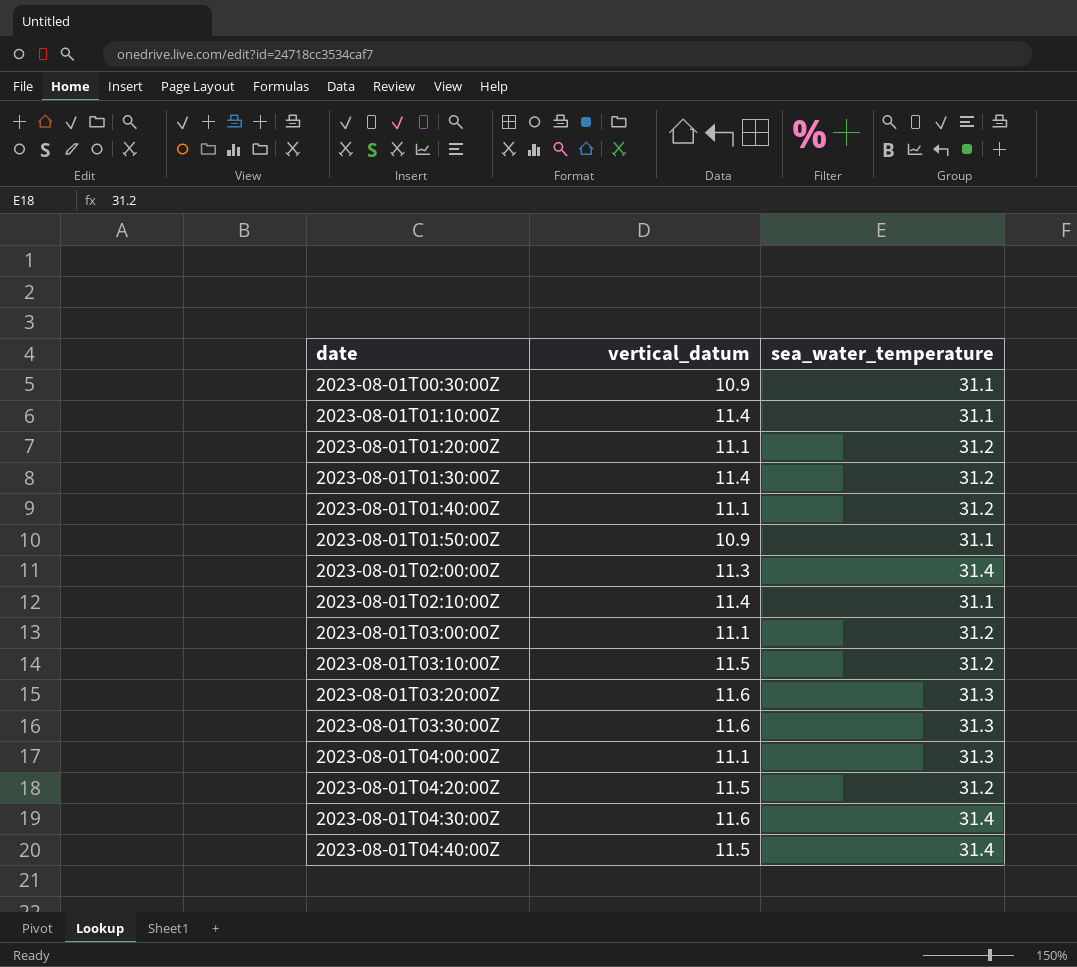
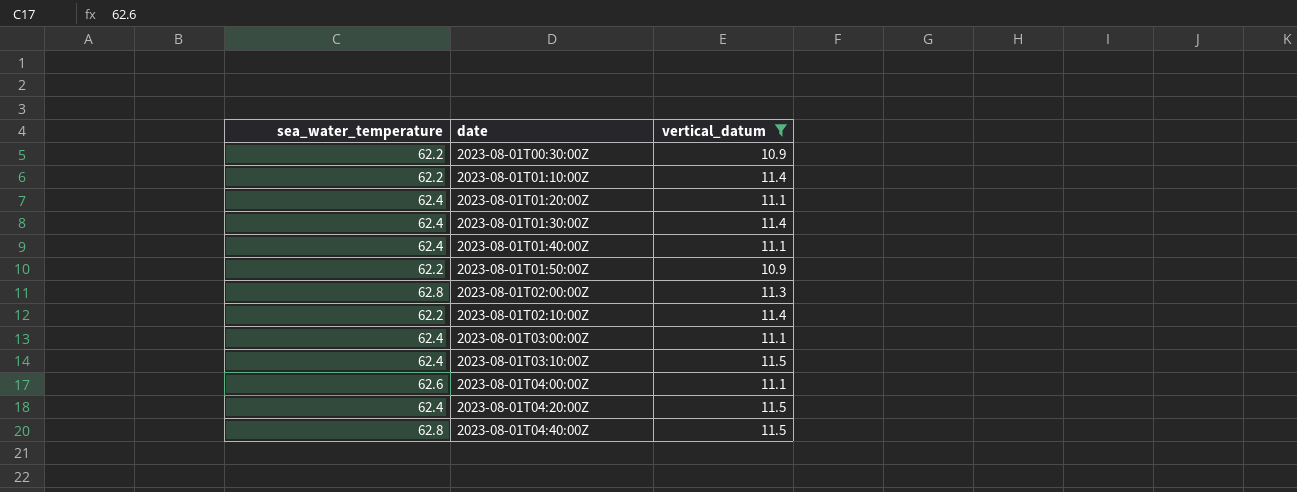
filter: none -> vertical_datum != 11.6
column sea_water_temperature | position: 3 -> 1
2023-08-01T00:30:00Z | sea_water_temperature: 31.1 -> 62.2
2023-08-01T01:10:00Z | sea_water_temperature: 31.1 -> 62.2
2023-08-01T01:20:00Z | sea_water_temperature: 31.2 -> 62.4
2023-08-01T01:30:00Z | sea_water_temperature: 31.2 -> 62.4
2023-08-01T01:40:00Z | sea_water_temperature: 31.2 -> 62.4
2023-08-01T01:50:00Z | sea_water_temperature: 31.1 -> 62.2
2023-08-01T02:00:00Z | sea_water_temperature: 31.4 -> 62.8
2023-08-01T02:10:00Z | sea_water_temperature: 31.1 -> 62.2
2023-08-01T03:00:00Z | sea_water_temperature: 31.2 -> 62.4
2023-08-01T03:10:00Z | sea_water_temperature: 31.2 -> 62.4
2023-08-01T04:00:00Z | sea_water_temperature: 31.3 -> 62.6
2023-08-01T04:20:00Z | sea_water_temperature: 31.2 -> 62.4
2023-08-01T04:40:00Z | sea_water_temperature: 31.4 -> 62.8

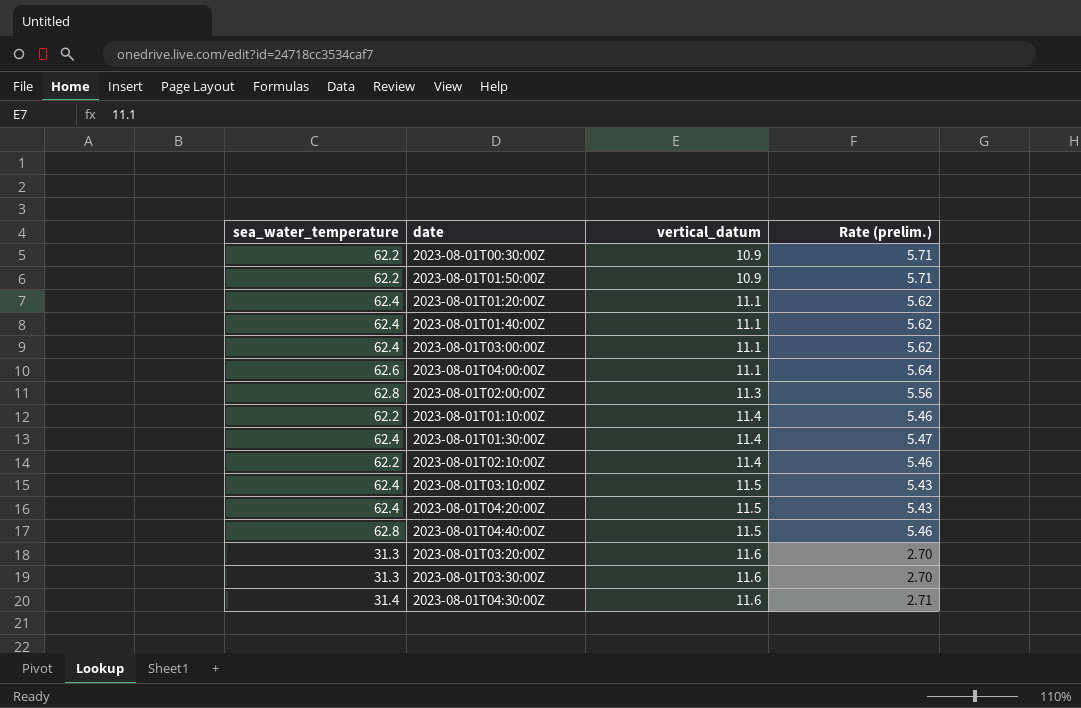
filter: vertical_datum != 11.6 -> none
row order: date ascending -> vertical_datum ascending
column Rate (prelim.) | formula: none -> [sea_water_temperature] / [vertical_datum]

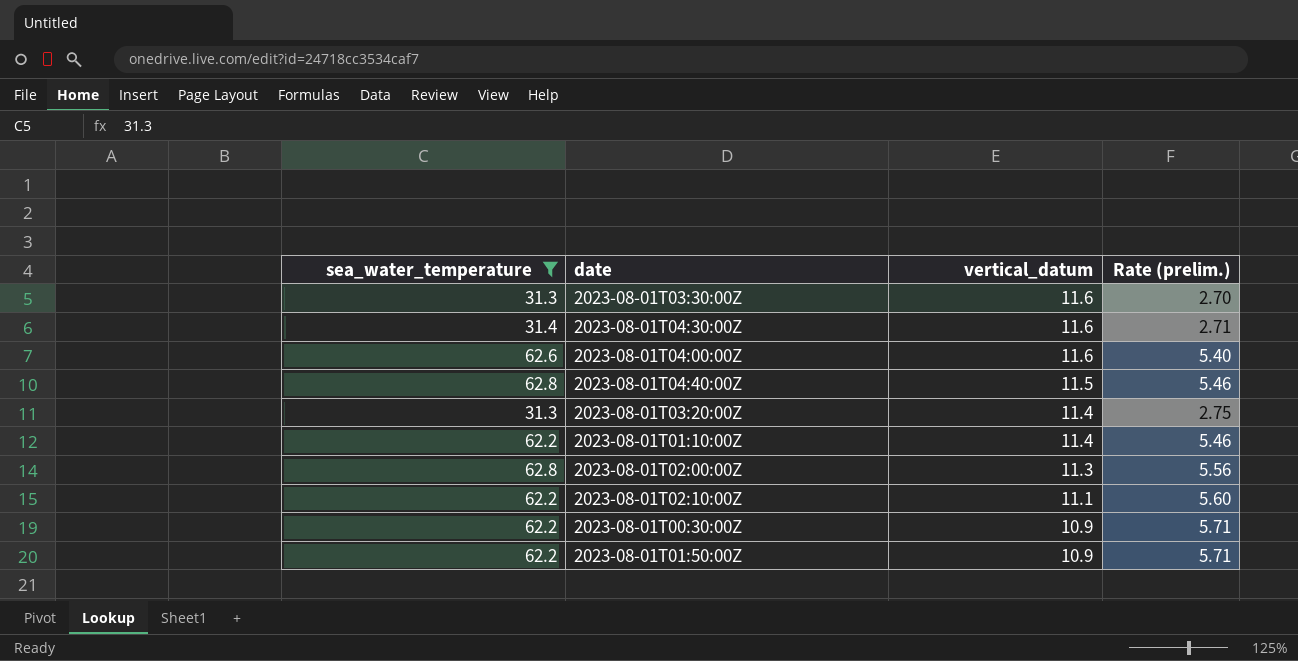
filter: none -> sea_water_temperature != 62.4
row order: vertical_datum ascending -> vertical_datum descending
2023-08-01T04:00:00Z | vertical_datum: 11.1 -> 11.6
2023-08-01T04:00:00Z | Rate (prelim.): 5.64 -> 5.40
2023-08-01T03:20:00Z | vertical_datum: 11.6 -> 11.4
2023-08-01T03:20:00Z | Rate (prelim.): 2.70 -> 2.75
2023-08-01T02:10:00Z | vertical_datum: 11.4 -> 11.1
2023-08-01T02:10:00Z | Rate (prelim.): 5.46 -> 5.60

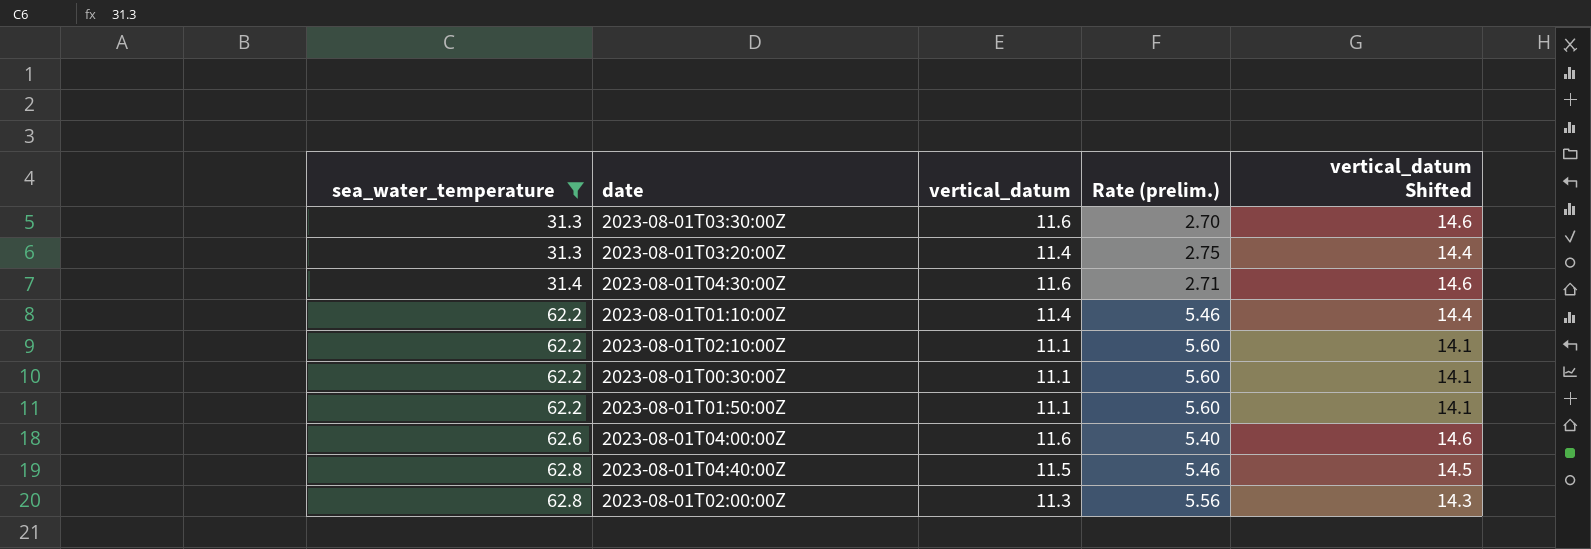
row order: vertical_datum descending -> sea_water_temperature ascending
column vertical_datum Shifted | formula: none -> [vertical_datum] + 3
2023-08-01T00:30:00Z | vertical_datum: 10.9 -> 11.1
2023-08-01T00:30:00Z | Rate (prelim.): 5.71 -> 5.60
2023-08-01T01:50:00Z | vertical_datum: 10.9 -> 11.1
2023-08-01T01:50:00Z | Rate (prelim.): 5.71 -> 5.60

